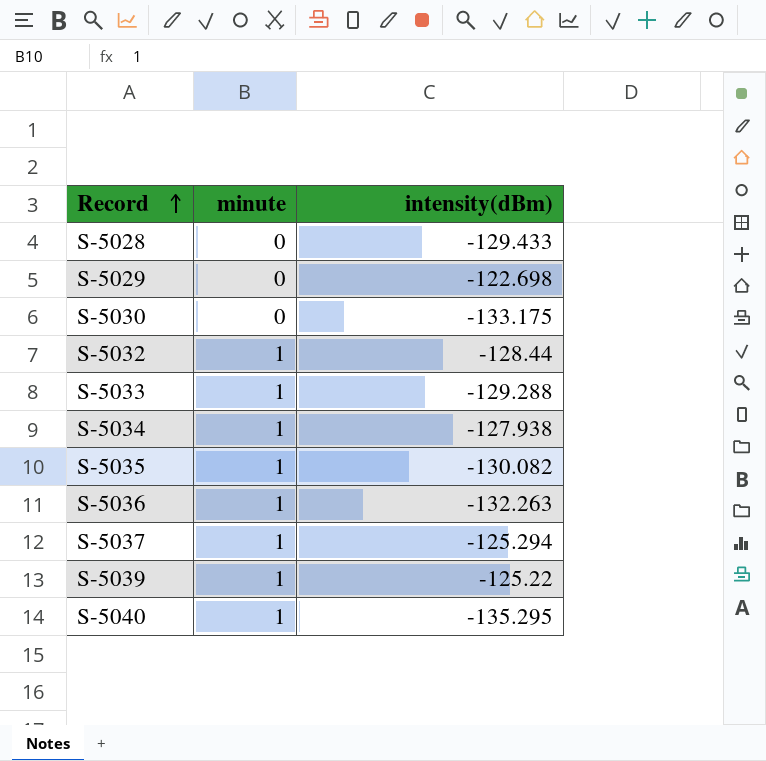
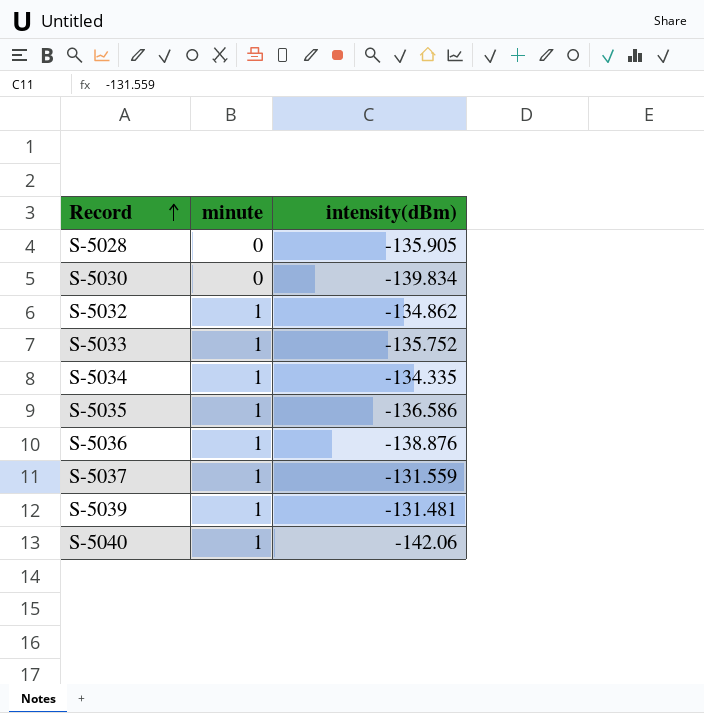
row S-5029: 0 | -122.698 -> none
S-5028 | intensity(dBm): -129.433 -> -135.905
S-5030 | intensity(dBm): -133.175 -> -139.834
S-5032 | intensity(dBm): -128.44 -> -134.862
S-5033 | intensity(dBm): -129.288 -> -135.752
S-5034 | intensity(dBm): -127.938 -> -134.335
S-5035 | intensity(dBm): -130.082 -> -136.586
S-5036 | intensity(dBm): -132.263 -> -138.876
S-5037 | intensity(dBm): -125.294 -> -131.559
S-5039 | intensity(dBm): -125.22 -> -131.481
S-5040 | intensity(dBm): -135.295 -> -142.06

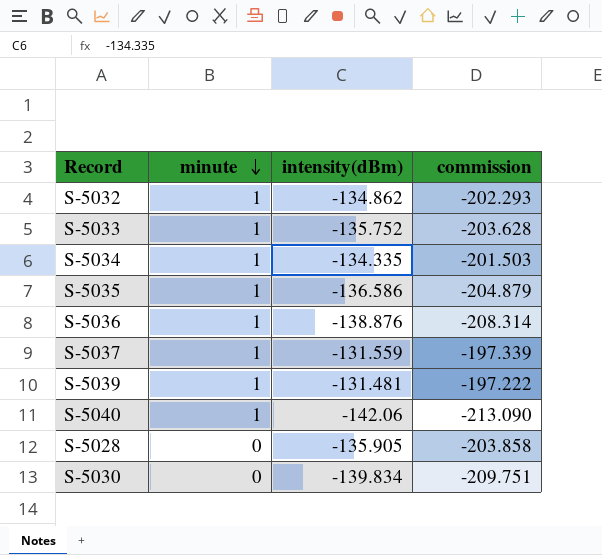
row order: Record ascending -> minute descending
column commission | formula: none -> [intensity(dBm)] * 1.5

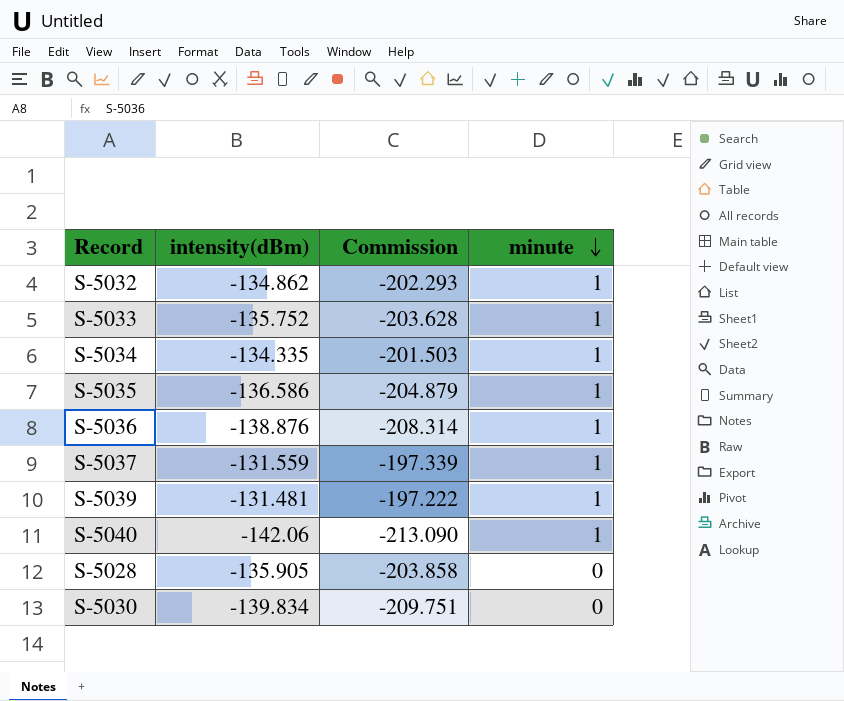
column name: commission -> Commission
column minute | position: 2 -> 4

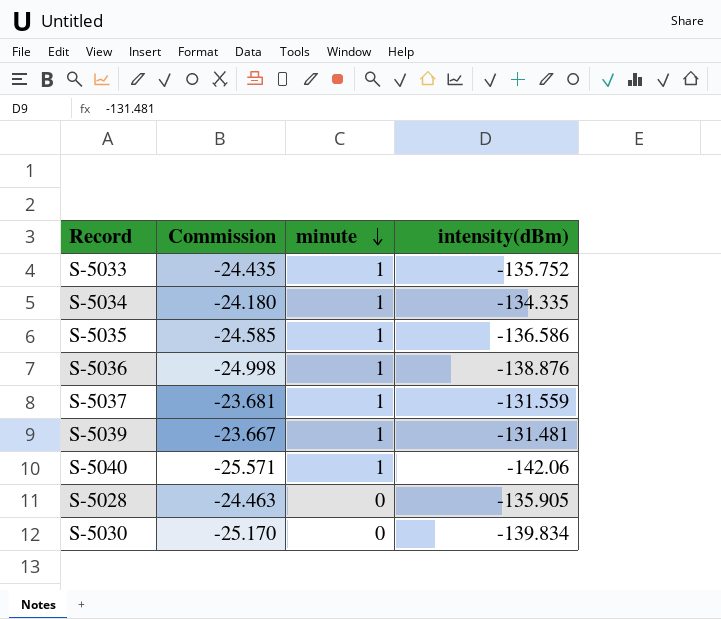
column Commission | formula: [intensity(dBm)] * 1.5 -> [intensity(dBm)] * 0.18
column intensity(dBm) | position: 2 -> 4
row S-5032: -134.862 | -202.293 | 1 -> none

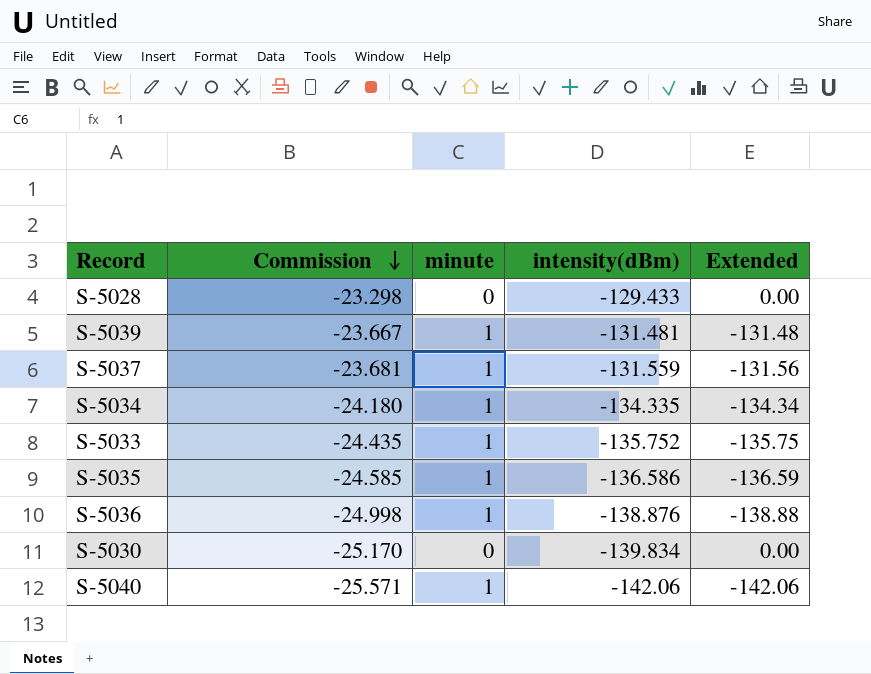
row order: minute descending -> Commission descending
column Extended | formula: none -> [minute] * [intensity(dBm)]
S-5028 | Commission: -24.463 -> -23.298
S-5028 | intensity(dBm): -135.905 -> -129.433

